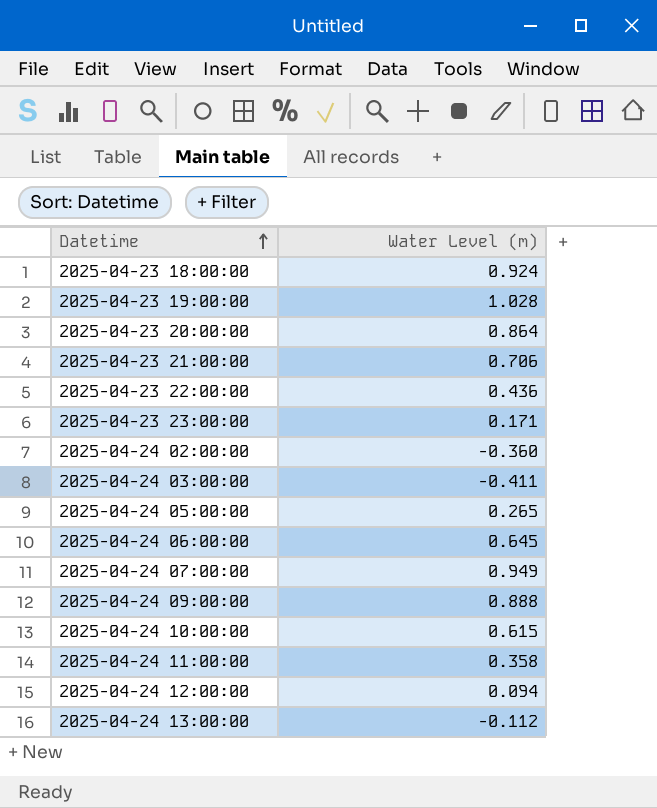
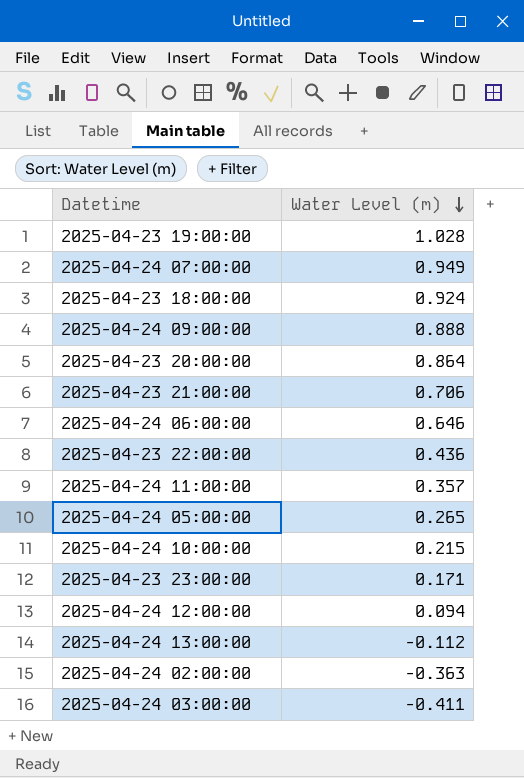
row order: Datetime ascending -> Water Level (m) descending
2025-04-24 06:00:00 | Water Level (m): 0.645 -> 0.646
2025-04-24 11:00:00 | Water Level (m): 0.358 -> 0.357
2025-04-24 10:00:00 | Water Level (m): 0.615 -> 0.215
2025-04-24 02:00:00 | Water Level (m): -0.360 -> -0.363

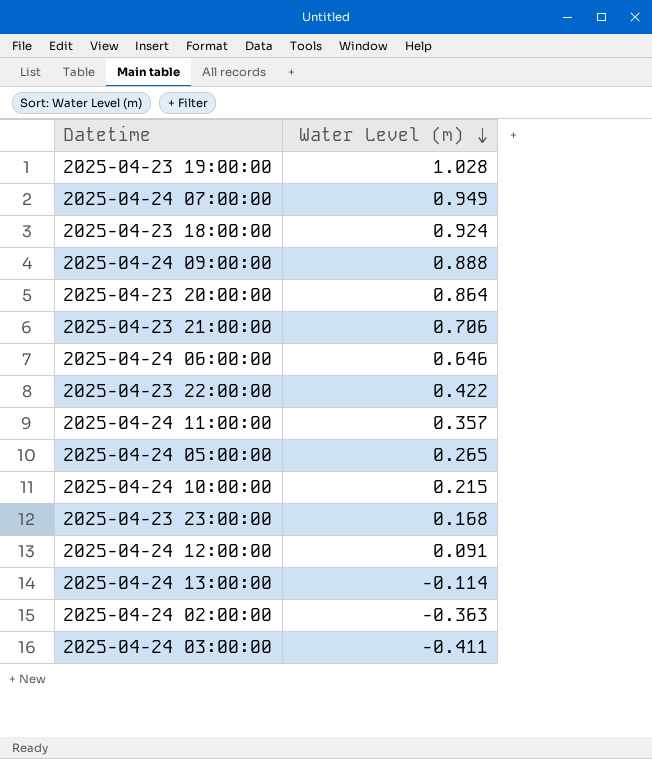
2025-04-23 22:00:00 | Water Level (m): 0.436 -> 0.422
2025-04-23 23:00:00 | Water Level (m): 0.171 -> 0.168
2025-04-24 12:00:00 | Water Level (m): 0.094 -> 0.091
2025-04-24 13:00:00 | Water Level (m): -0.112 -> -0.114

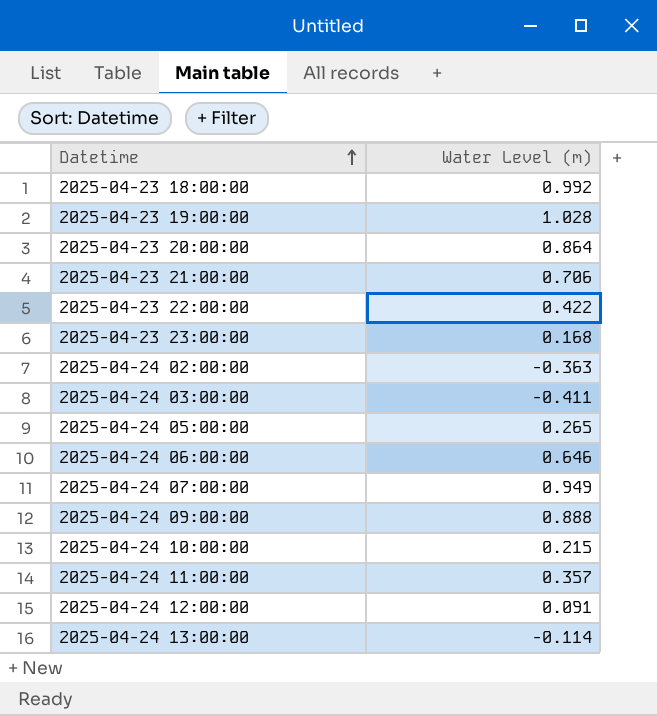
row order: Water Level (m) descending -> Datetime ascending
2025-04-23 18:00:00 | Water Level (m): 0.924 -> 0.992

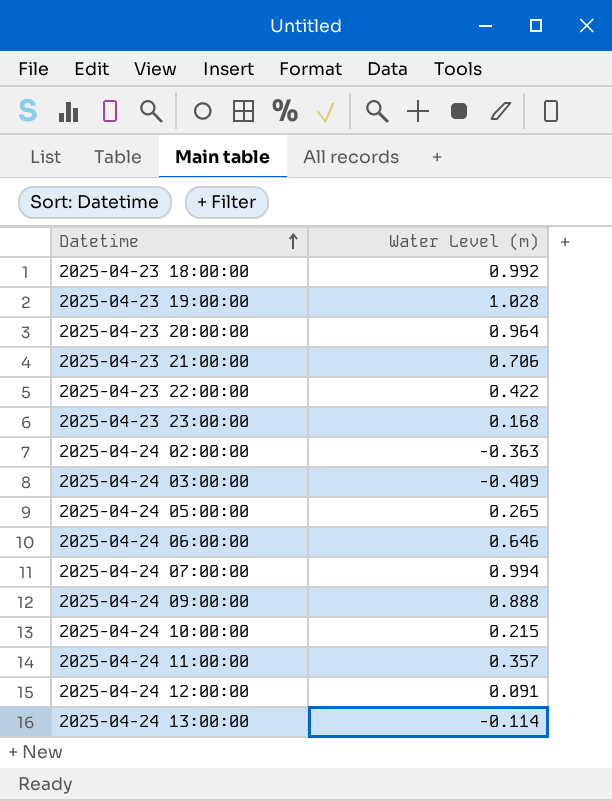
2025-04-23 20:00:00 | Water Level (m): 0.864 -> 0.964
2025-04-24 03:00:00 | Water Level (m): -0.411 -> -0.409
2025-04-24 07:00:00 | Water Level (m): 0.949 -> 0.994

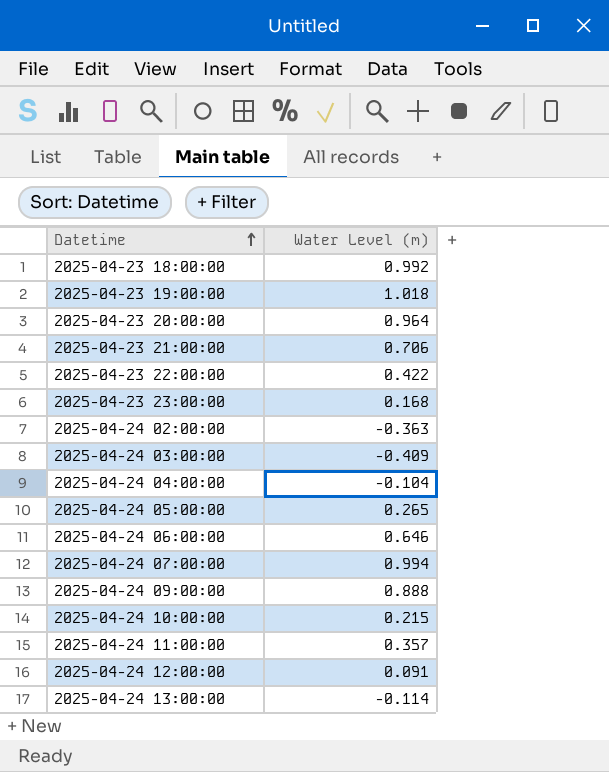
2025-04-23 19:00:00 | Water Level (m): 1.028 -> 1.018
row 2025-04-24 04:00:00: none -> -0.104

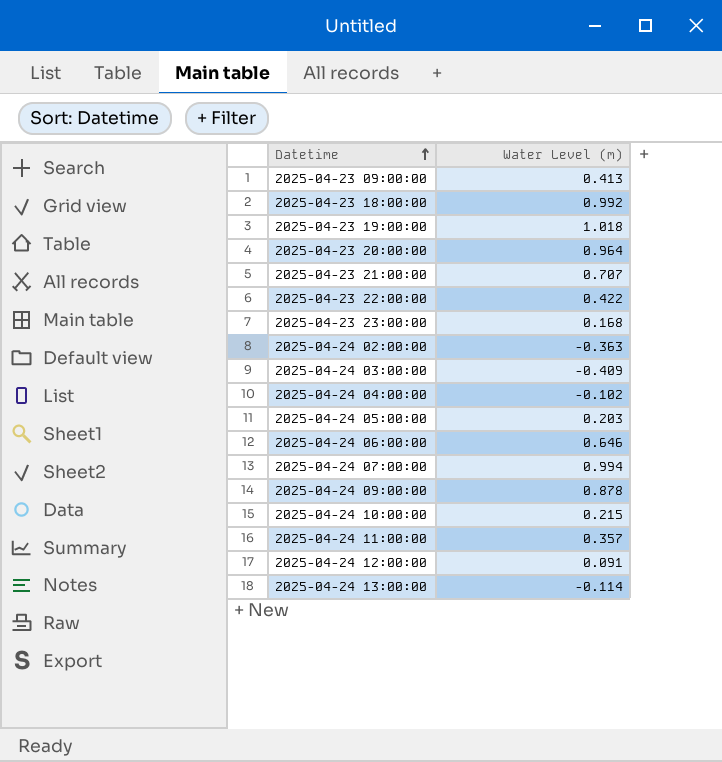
row 2025-04-23 09:00:00: none -> 0.413
2025-04-23 21:00:00 | Water Level (m): 0.706 -> 0.707
2025-04-24 04:00:00 | Water Level (m): -0.104 -> -0.102
2025-04-24 05:00:00 | Water Level (m): 0.265 -> 0.203
2025-04-24 09:00:00 | Water Level (m): 0.888 -> 0.878

